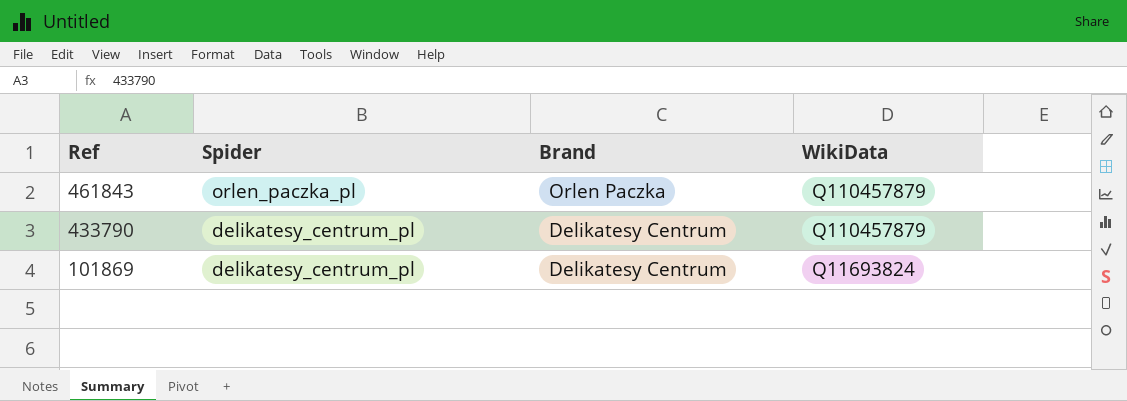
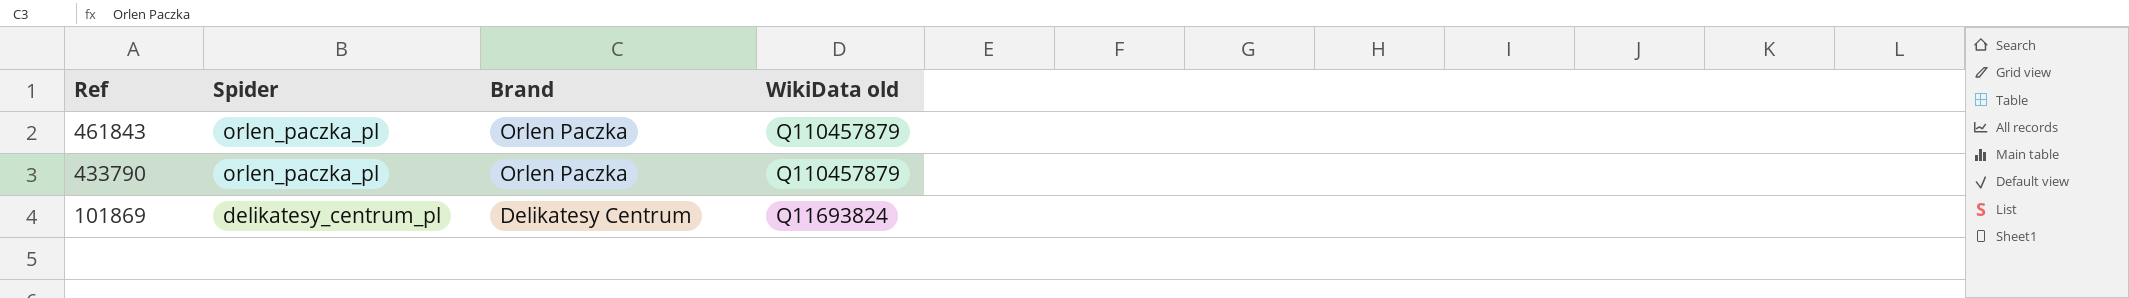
column name: WikiData -> WikiData old
433790 | Spider: delikatesy_centrum_pl -> orlen_paczka_pl
433790 | Brand: Delikatesy Centrum -> Orlen Paczka

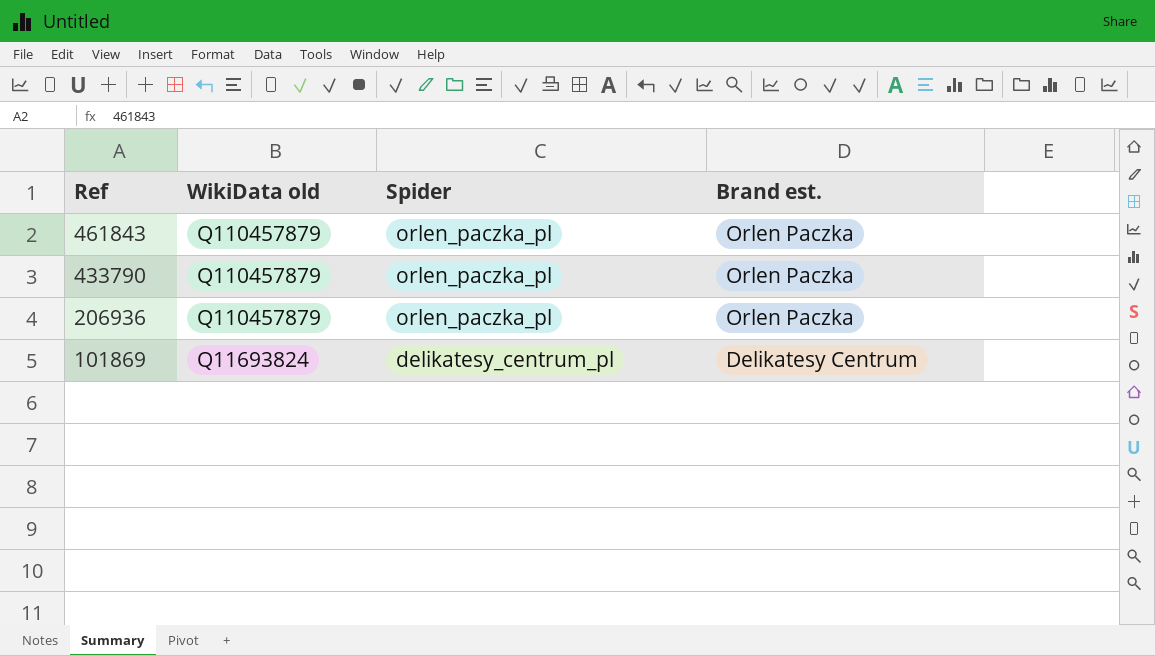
column WikiData old | position: 4 -> 2
column name: Brand -> Brand est.
row 206936: none -> Q110457879 | orlen_paczka_pl | Orlen Paczka

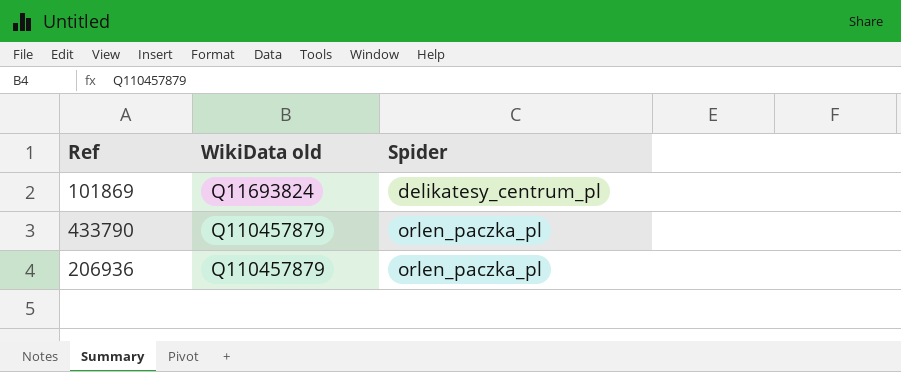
row order: Ref descending -> WikiData old ascending
column Brand est. | position: 4 -> none
row 461843: Q110457879 | orlen_paczka_pl | Orlen Paczka -> none

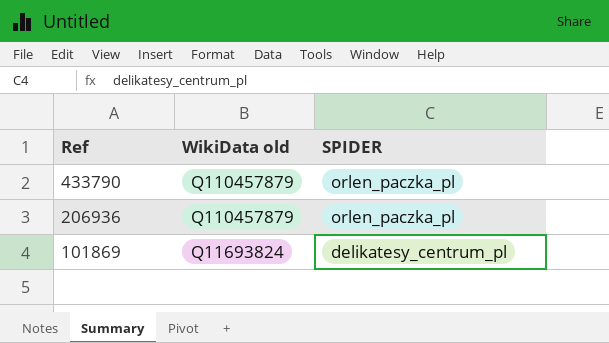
row order: WikiData old ascending -> Ref descending
column name: Spider -> SPIDER

